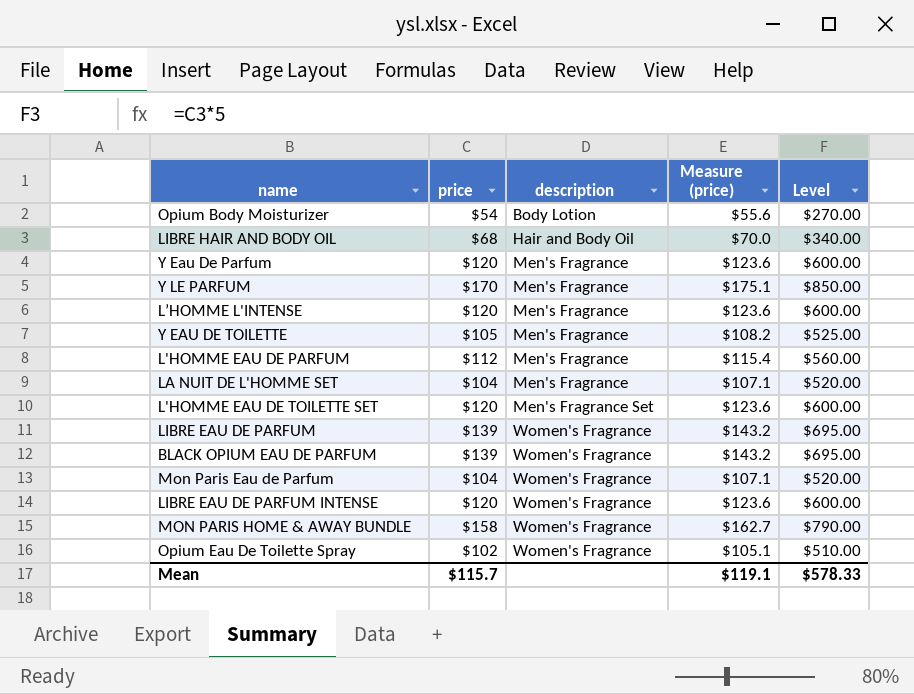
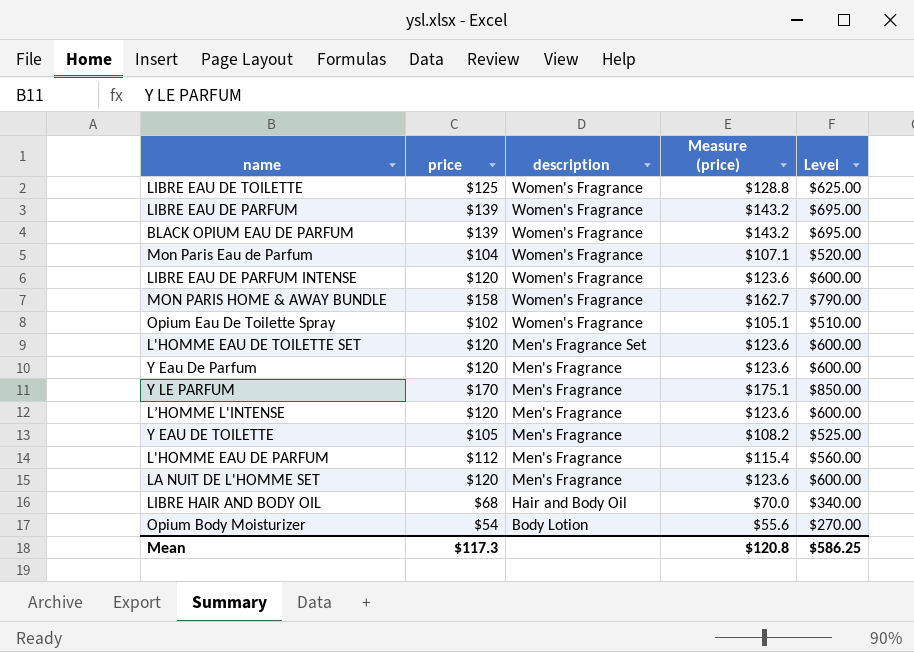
row order: description ascending -> description descending
row LIBRE EAU DE TOILETTE: none -> $125 | Women's Fragrance | $128.8 | $625.00
LA NUIT DE L'HOMME SET | price: $104 -> $120
LA NUIT DE L'HOMME SET | Measure (price): $107.1 -> $123.6
LA NUIT DE L'HOMME SET | Level: $520.00 -> $600.00
Mean | price: $115.7 -> $117.3
Mean | Measure (price): $119.1 -> $120.8
Mean | Level: $578.33 -> $586.25

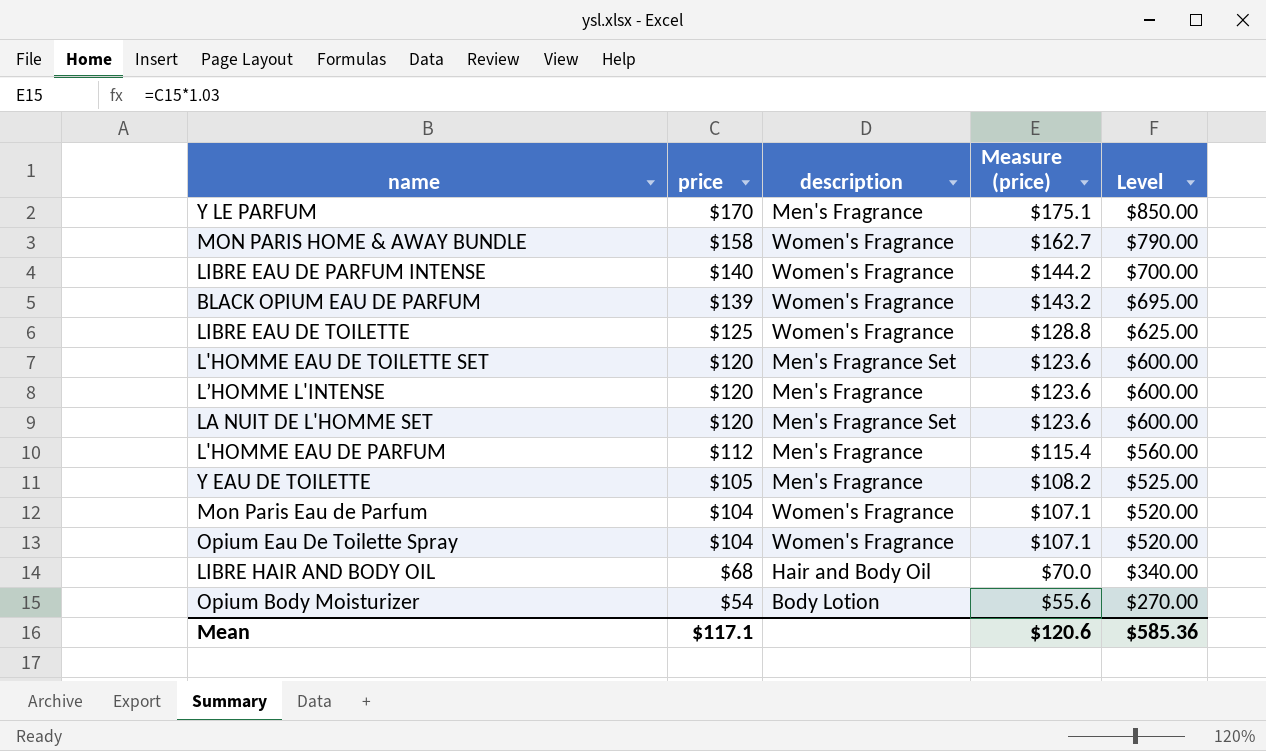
row order: description descending -> price descending
row LIBRE EAU DE PARFUM: $139 | Women's Fragrance | $143.2 | $695.00 -> none
row Y Eau De Parfum: $120 | Men's Fragrance | $123.6 | $600.00 -> none
LIBRE EAU DE PARFUM INTENSE | price: $120 -> $140
LIBRE EAU DE PARFUM INTENSE | Measure (price): $123.6 -> $144.2
LIBRE EAU DE PARFUM INTENSE | Level: $600.00 -> $700.00
LA NUIT DE L'HOMME SET | description: Men's Fragrance -> Men's Fragrance Set
Opium Eau De Toilette Spray | price: $102 -> $104
Opium Eau De Toilette Spray | Measure (price): $105.1 -> $107.1
Opium Eau De Toilette Spray | Level: $510.00 -> $520.00
Mean | price: $117.3 -> $117.1
Mean | Measure (price): $120.8 -> $120.6
Mean | Level: $586.25 -> $585.36

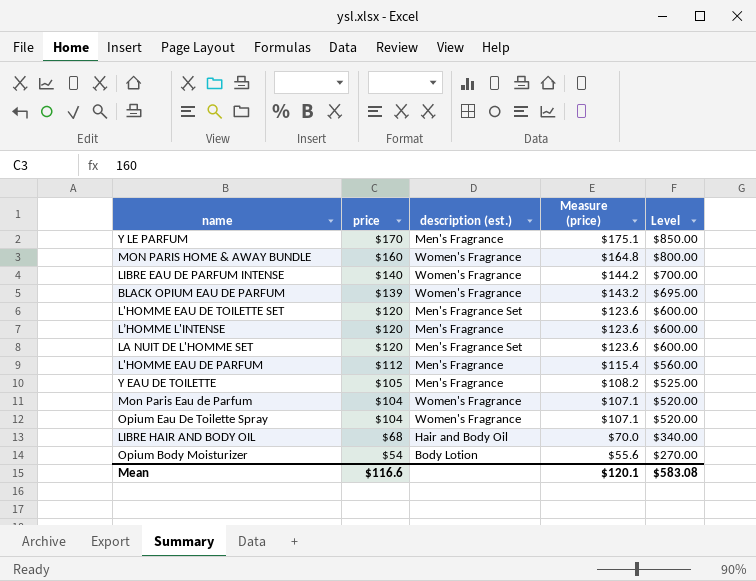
column name: description -> description (est.)
row LIBRE EAU DE TOILETTE: $125 | Women's Fragrance | $128.8 | $625.00 -> none
MON PARIS HOME & AWAY BUNDLE | price: $158 -> $160
MON PARIS HOME & AWAY BUNDLE | Measure (price): $162.7 -> $164.8
MON PARIS HOME & AWAY BUNDLE | Level: $790.00 -> $800.00
Mean | price: $117.1 -> $116.6
Mean | Measure (price): $120.6 -> $120.1
Mean | Level: $585.36 -> $583.08

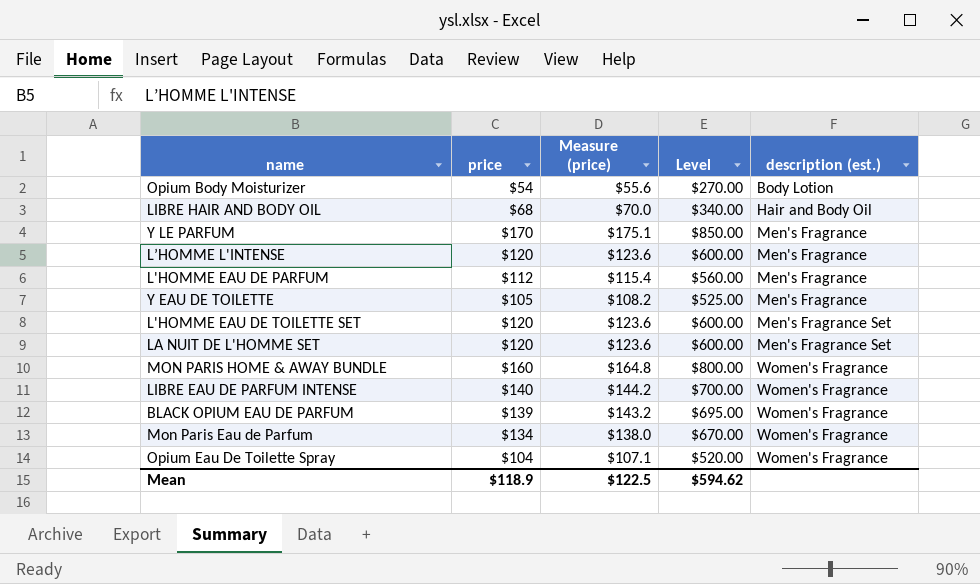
row order: price descending -> description (est.) ascending
column description (est.) | position: 3 -> 5
Mon Paris Eau de Parfum | price: $104 -> $134
Mon Paris Eau de Parfum | Measure (price): $107.1 -> $138.0
Mon Paris Eau de Parfum | Level: $520.00 -> $670.00
Mean | price: $116.6 -> $118.9
Mean | Measure (price): $120.1 -> $122.5
Mean | Level: $583.08 -> $594.62

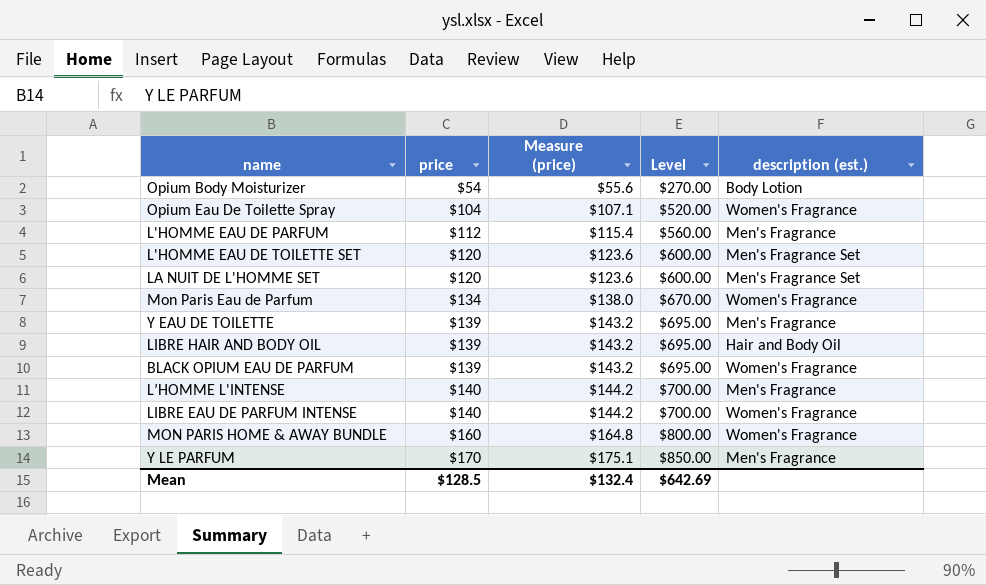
row order: description (est.) ascending -> price ascending
Y EAU DE TOILETTE | price: $105 -> $139
Y EAU DE TOILETTE | Measure (price): $108.2 -> $143.2
Y EAU DE TOILETTE | Level: $525.00 -> $695.00
LIBRE HAIR AND BODY OIL | price: $68 -> $139
LIBRE HAIR AND BODY OIL | Measure (price): $70.0 -> $143.2
LIBRE HAIR AND BODY OIL | Level: $340.00 -> $695.00
L’HOMME L'INTENSE | price: $120 -> $140
L’HOMME L'INTENSE | Measure (price): $123.6 -> $144.2
L’HOMME L'INTENSE | Level: $600.00 -> $700.00
Mean | price: $118.9 -> $128.5
Mean | Measure (price): $122.5 -> $132.4
Mean | Level: $594.62 -> $642.69

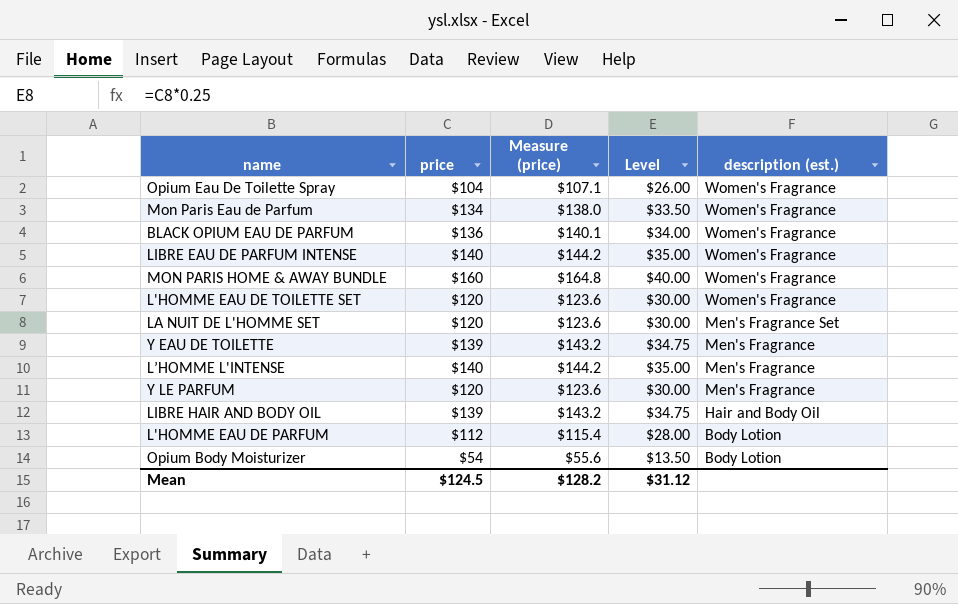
row order: price ascending -> description (est.) descending
column Level | formula: [price] * 5 -> [price] * 0.25
BLACK OPIUM EAU DE PARFUM | price: $139 -> $136
BLACK OPIUM EAU DE PARFUM | Measure (price): $143.2 -> $140.1
L'HOMME EAU DE TOILETTE SET | description (est.): Men's Fragrance Set -> Women's Fragrance
Y LE PARFUM | price: $170 -> $120
Y LE PARFUM | Measure (price): $175.1 -> $123.6
L'HOMME EAU DE PARFUM | description (est.): Men's Fragrance -> Body Lotion
Mean | price: $128.5 -> $124.5
Mean | Measure (price): $132.4 -> $128.2
Mean | Level: $642.69 -> $31.12

